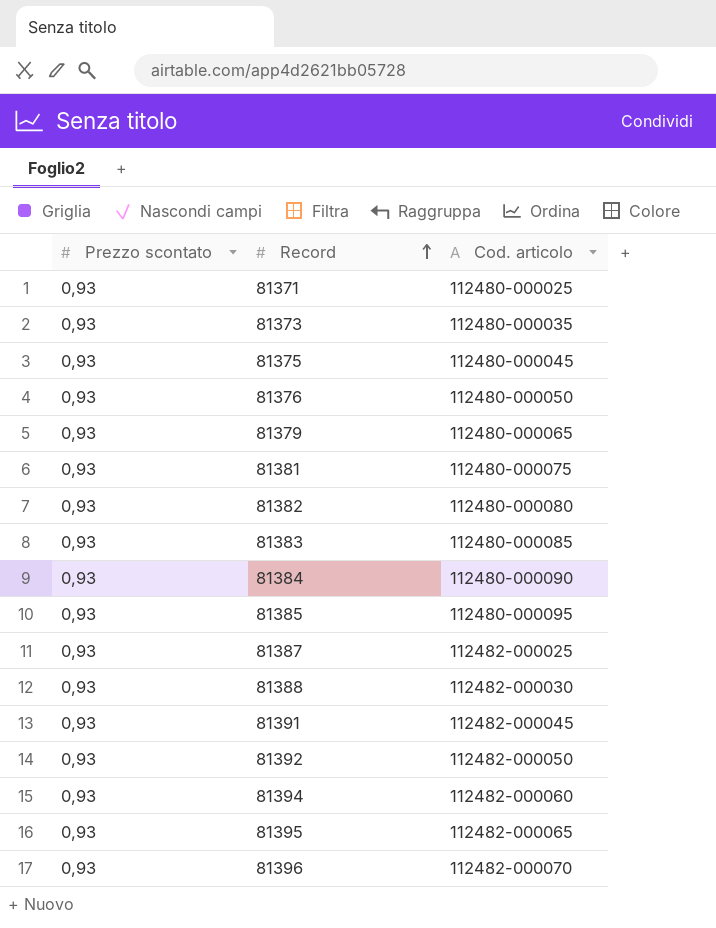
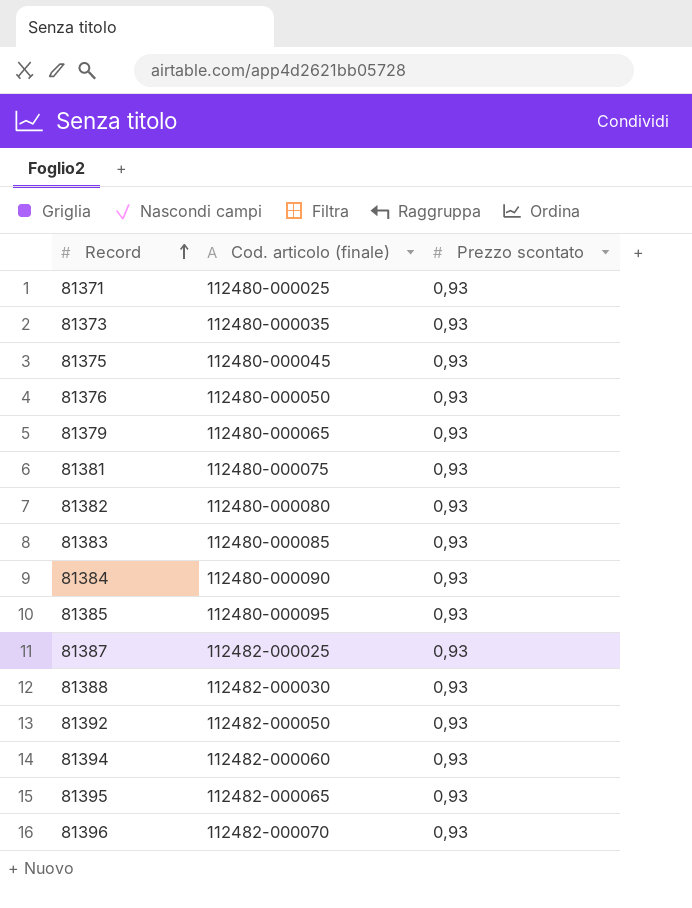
column name: Cod. articolo -> Cod. articolo (finale)
column Prezzo scontato | position: 1 -> 3
row 81391: 0,93 | 112482-000045 -> none

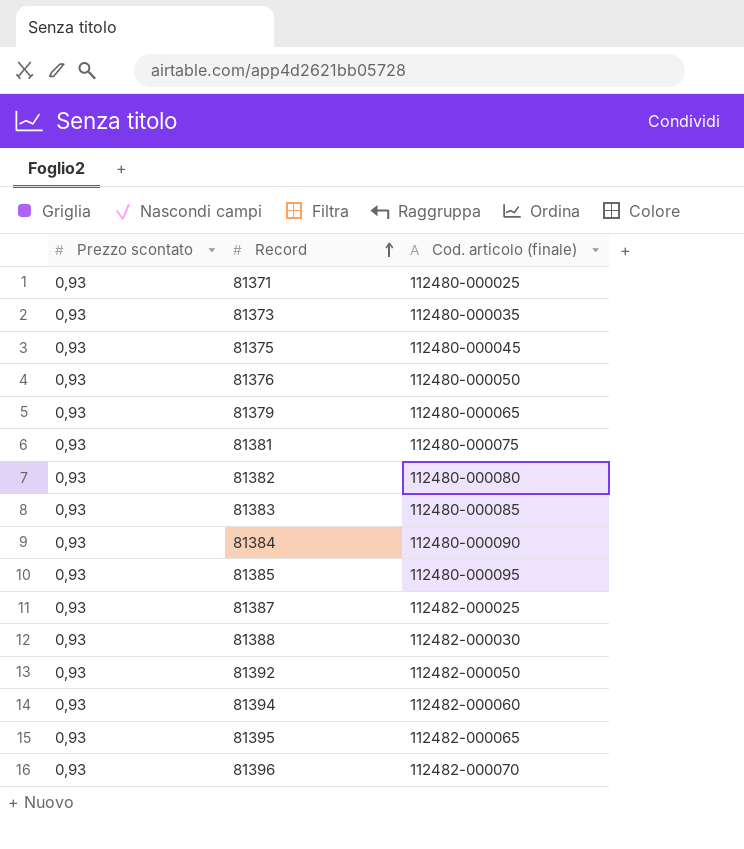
column Prezzo scontato | position: 3 -> 1

